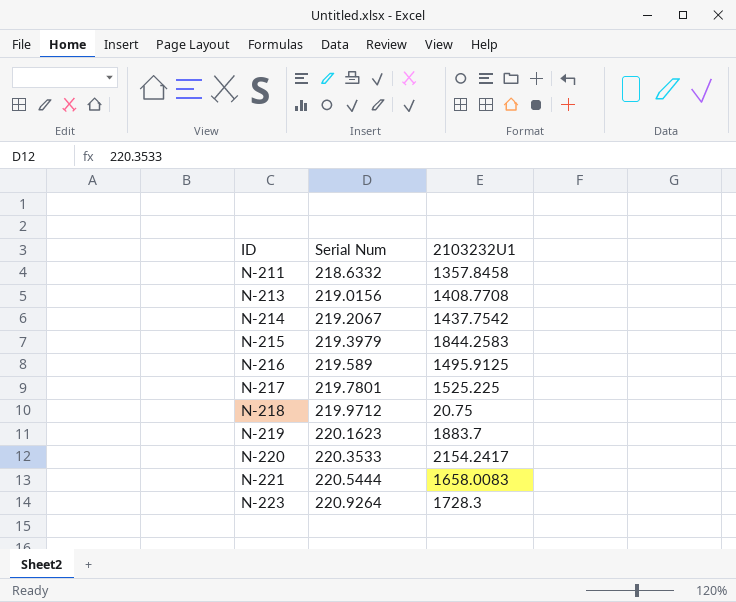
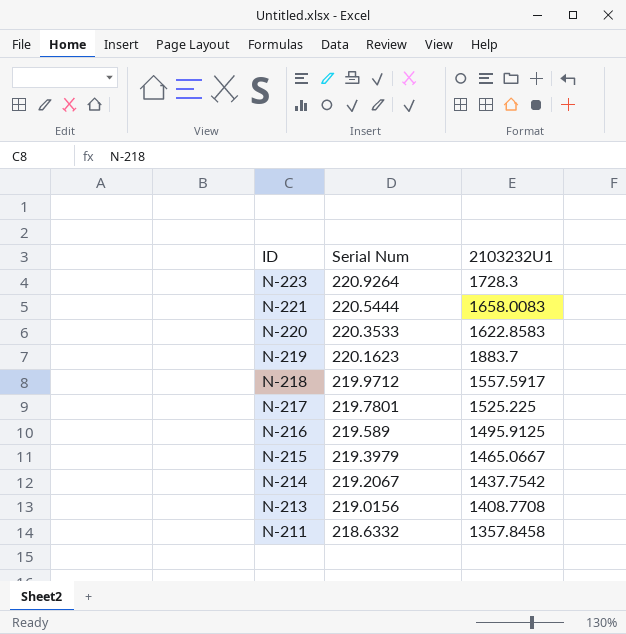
row order: ID ascending -> ID descending
N-220 | 2103232U1: 2154.2417 -> 1622.8583
N-218 | 2103232U1: 20.75 -> 1557.5917
N-215 | 2103232U1: 1844.2583 -> 1465.0667

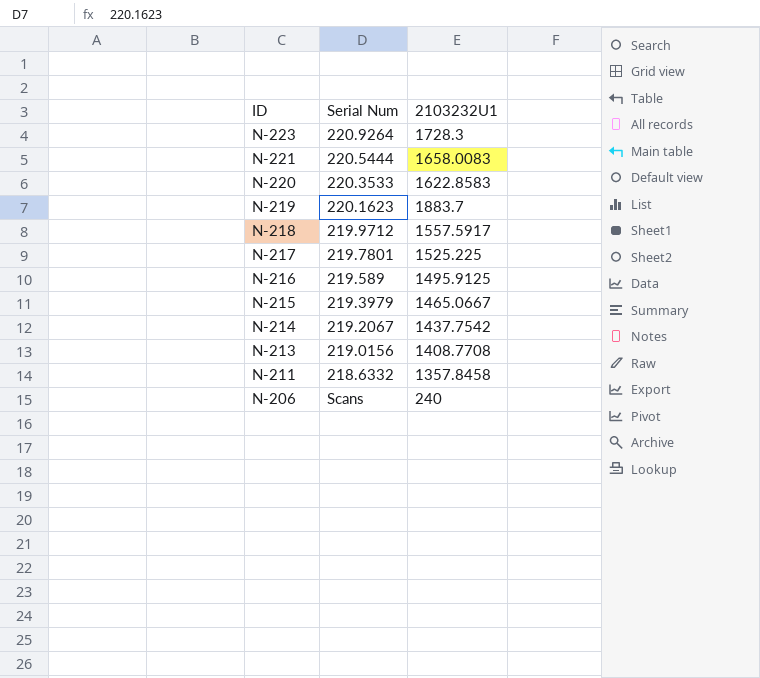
row N-206: none -> Scans | 240

